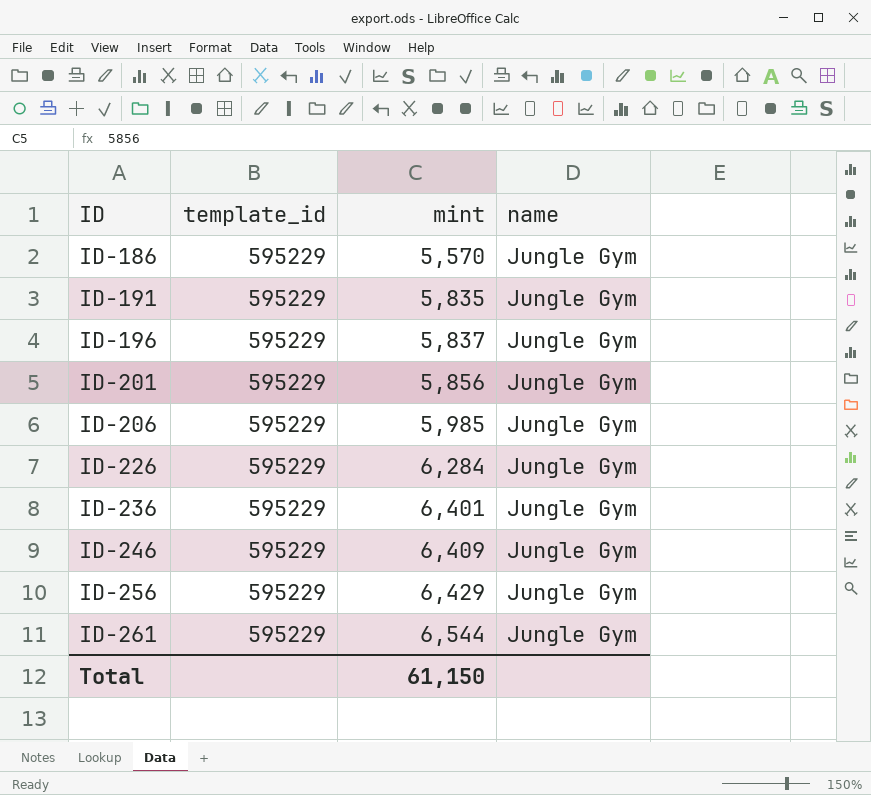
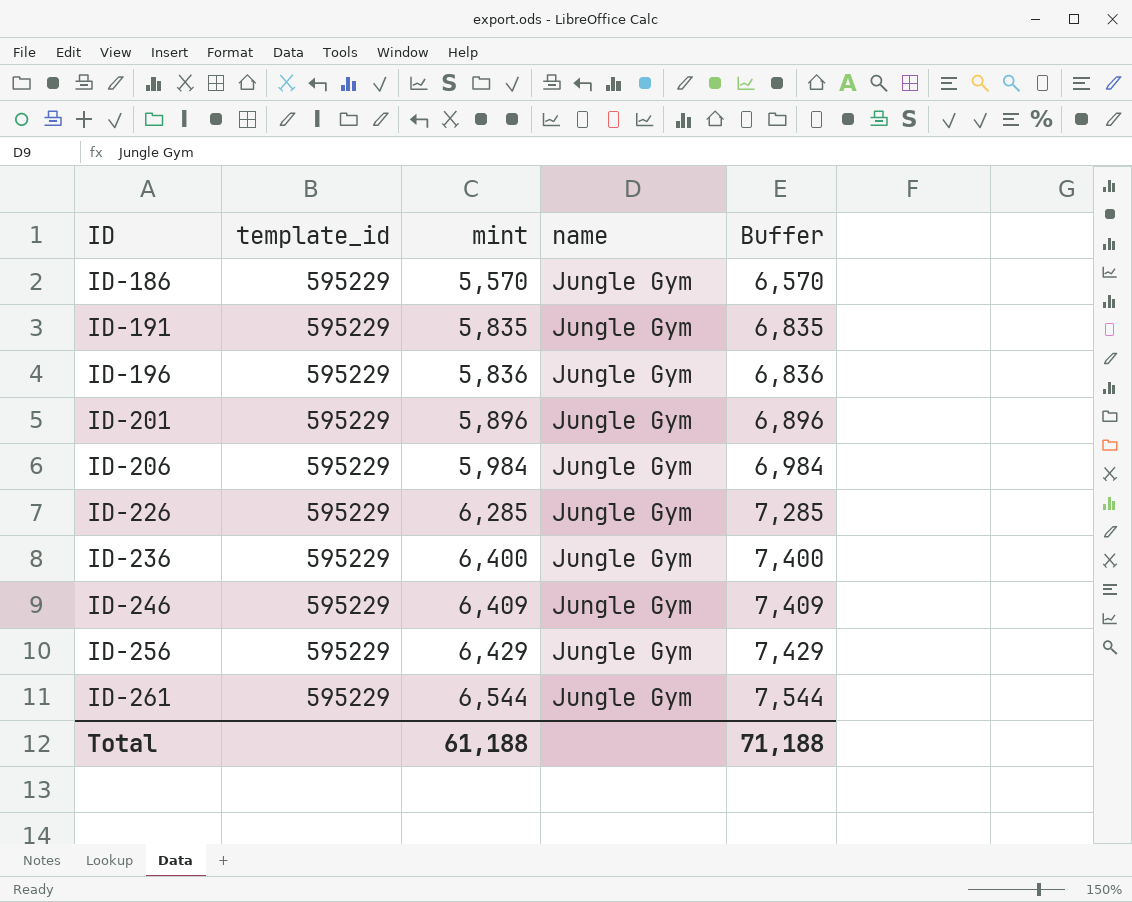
column Buffer | formula: none -> [mint] + 1000
ID-196 | mint: 5,837 -> 5,836
ID-201 | mint: 5,856 -> 5,896
ID-206 | mint: 5,985 -> 5,984
ID-226 | mint: 6,284 -> 6,285
ID-236 | mint: 6,401 -> 6,400
Total | mint: 61,150 -> 61,188

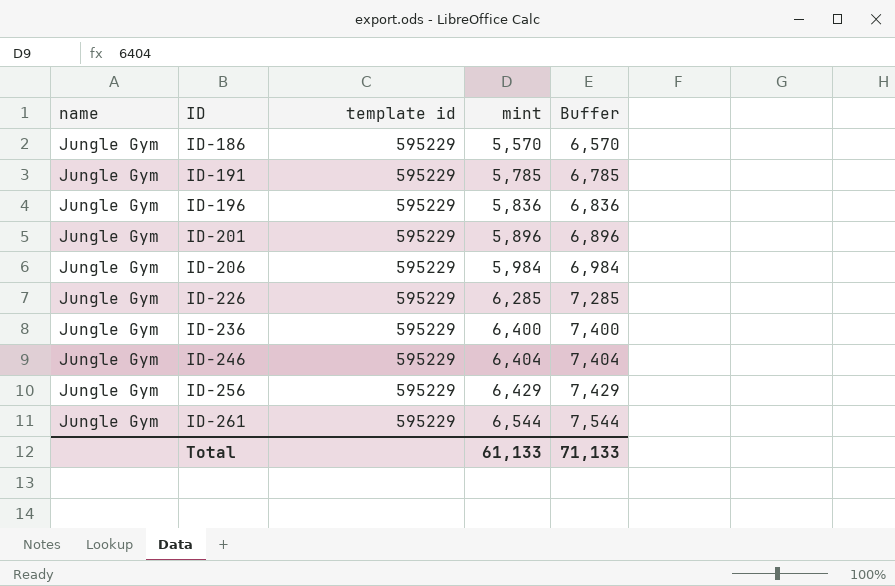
column name | position: 4 -> 1
column name: template_id -> template id
ID-191 | mint: 5,835 -> 5,785
ID-191 | Buffer: 6,835 -> 6,785
ID-246 | mint: 6,409 -> 6,404
ID-246 | Buffer: 7,409 -> 7,404
Total | mint: 61,188 -> 61,133
Total | Buffer: 71,188 -> 71,133

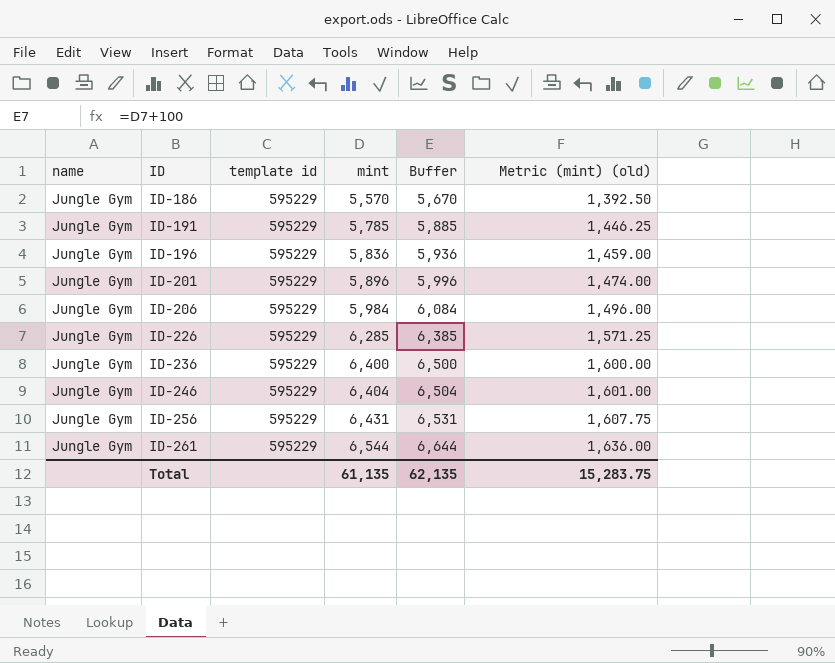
column Buffer | formula: [mint] + 1000 -> [mint] + 100
column Metric (mint) (old) | formula: none -> [mint] * 0.25
ID-256 | mint: 6,429 -> 6,431
Total | mint: 61,133 -> 61,135
Total | Buffer: 71,133 -> 62,135

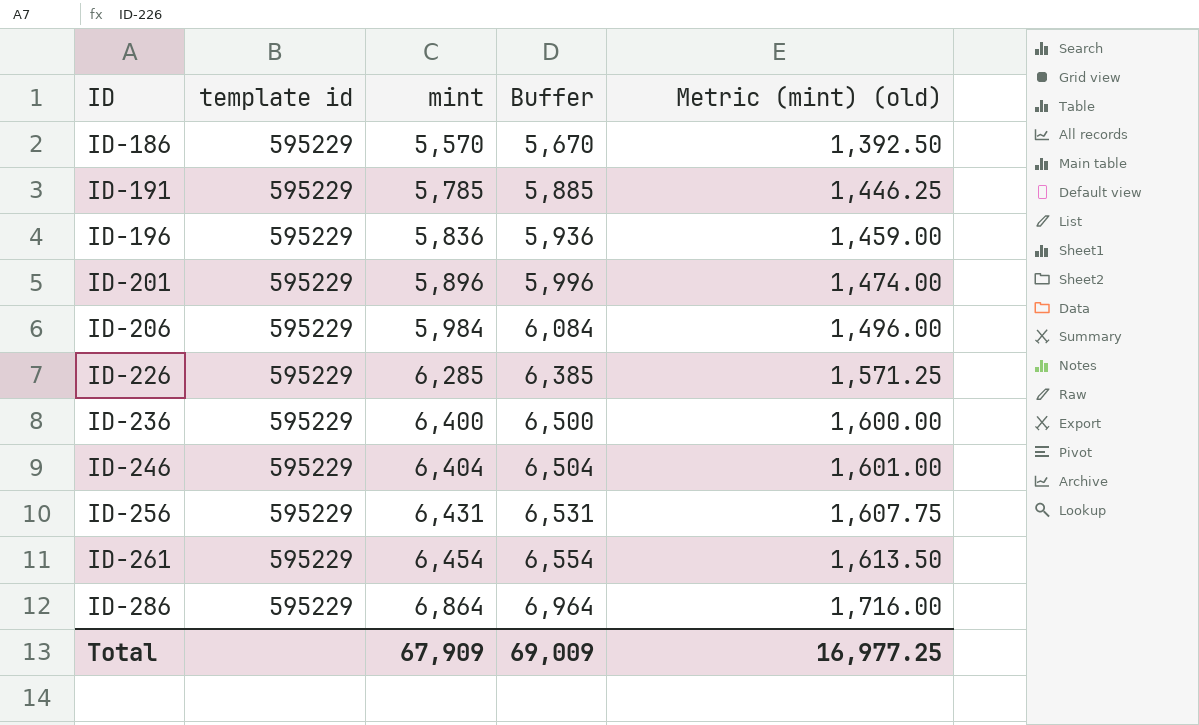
column name | position: 1 -> none
ID-261 | mint: 6,544 -> 6,454
ID-261 | Buffer: 6,644 -> 6,554
ID-261 | Metric (mint) (old): 1,636.00 -> 1,613.50
row ID-286: none -> 595229 | 6,864 | 6,964 | 1,716.00
Total | mint: 61,135 -> 67,909
Total | Buffer: 62,135 -> 69,009
Total | Metric (mint) (old): 15,283.75 -> 16,977.25

